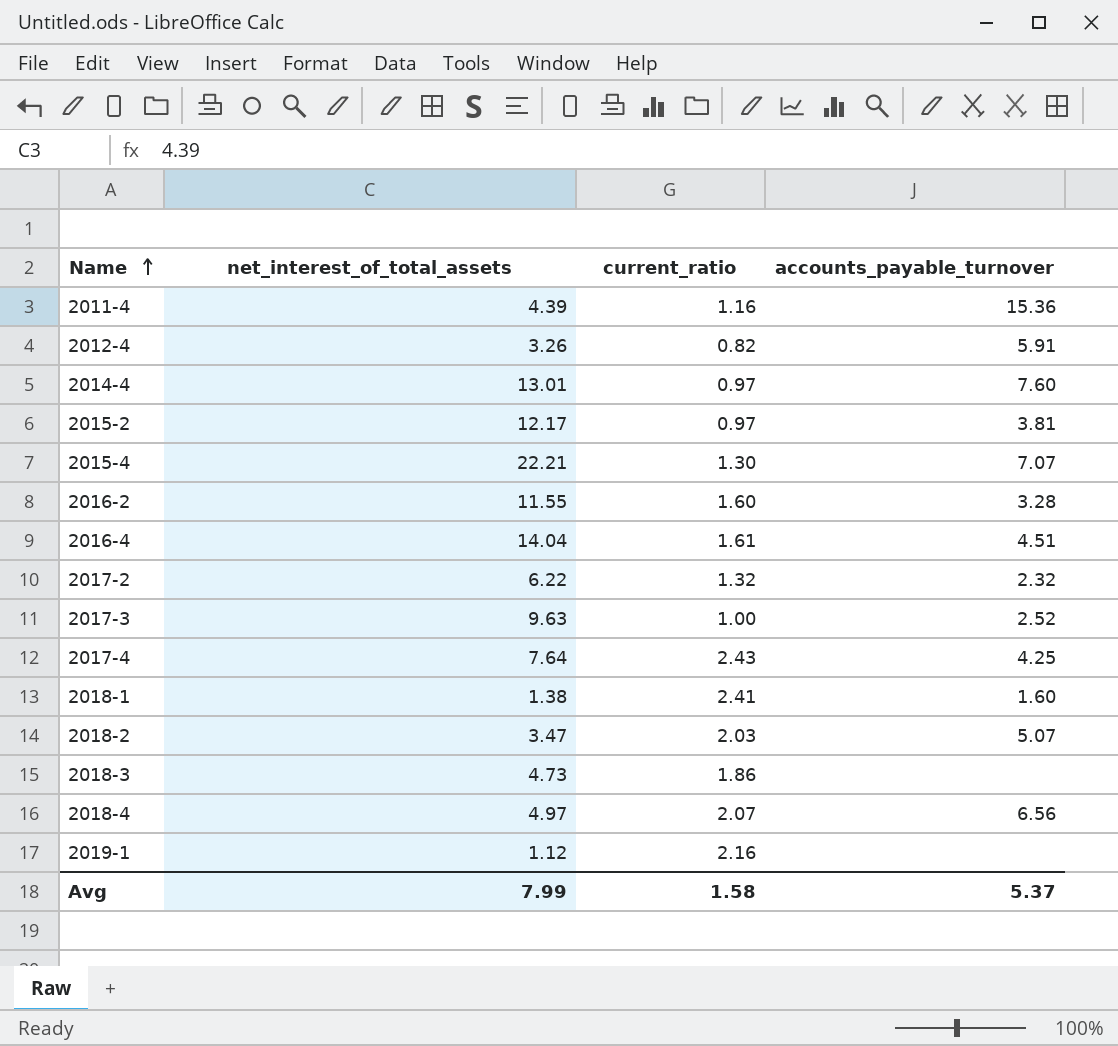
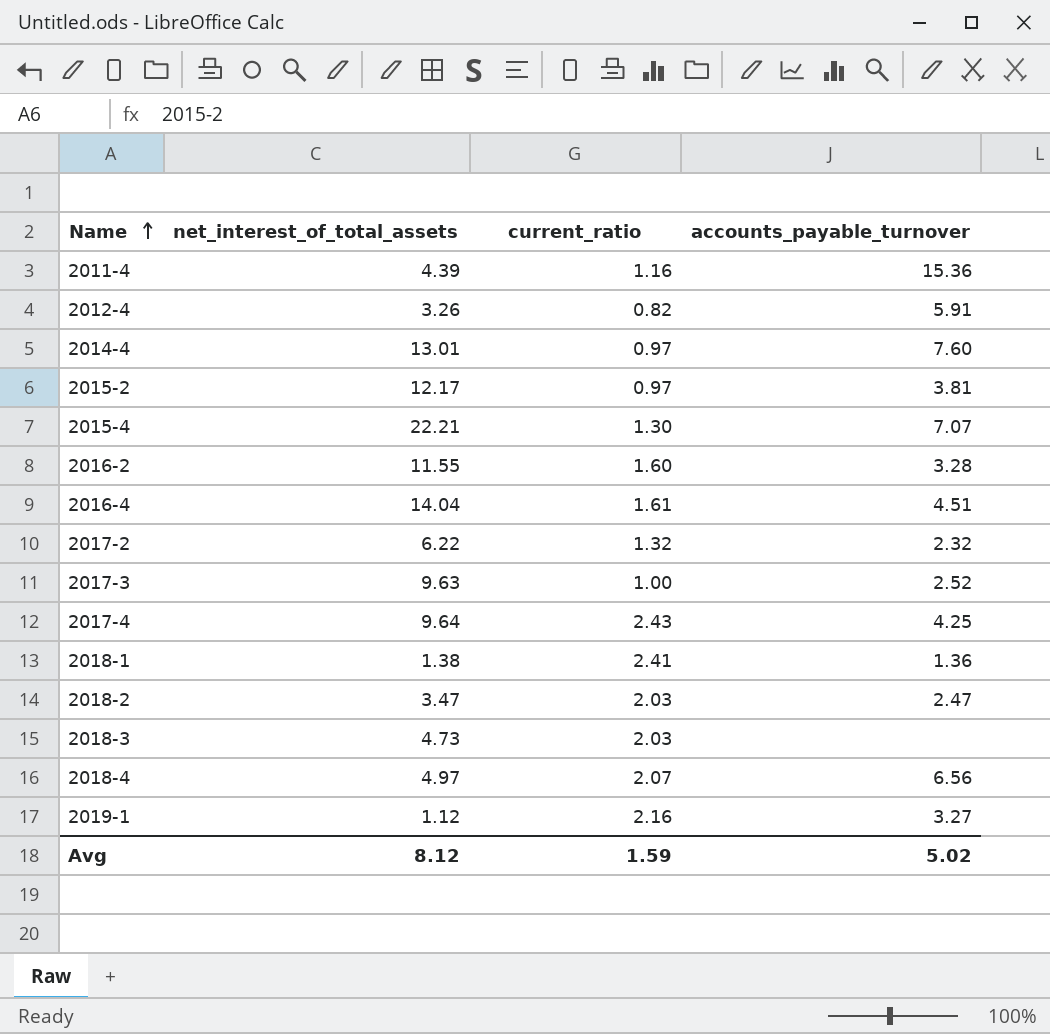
2017-4 | net_interest_of_total_assets: 7.64 -> 9.64
2018-1 | accounts_payable_turnover: 1.60 -> 1.36
2018-2 | accounts_payable_turnover: 5.07 -> 2.47
2018-3 | current_ratio: 1.86 -> 2.03
2019-1 | accounts_payable_turnover: none -> 3.27
Avg | net_interest_of_total_assets: 7.99 -> 8.12
Avg | current_ratio: 1.58 -> 1.59
Avg | accounts_payable_turnover: 5.37 -> 5.02

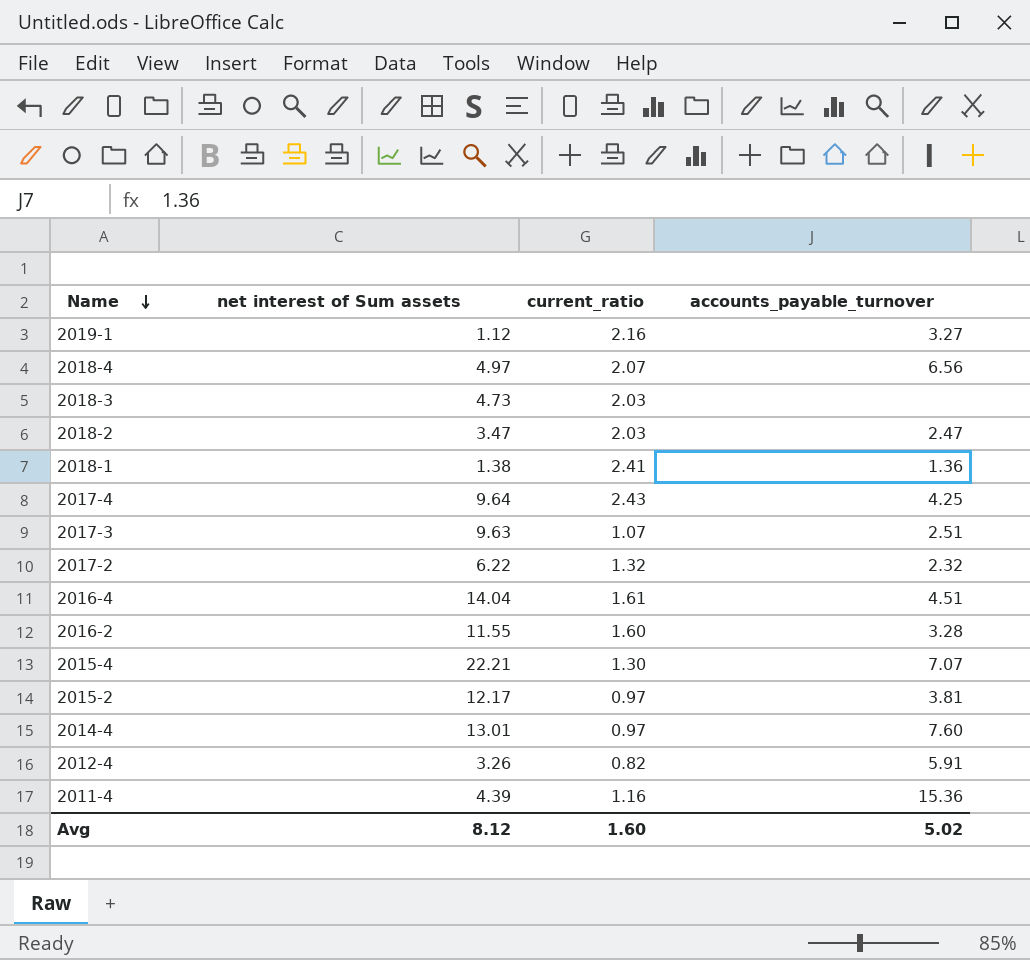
row order: Name ascending -> Name descending
column name: net_interest_of_total_assets -> net interest of Sum assets
2017-3 | current_ratio: 1.00 -> 1.07
2017-3 | accounts_payable_turnover: 2.52 -> 2.51
Avg | current_ratio: 1.59 -> 1.60

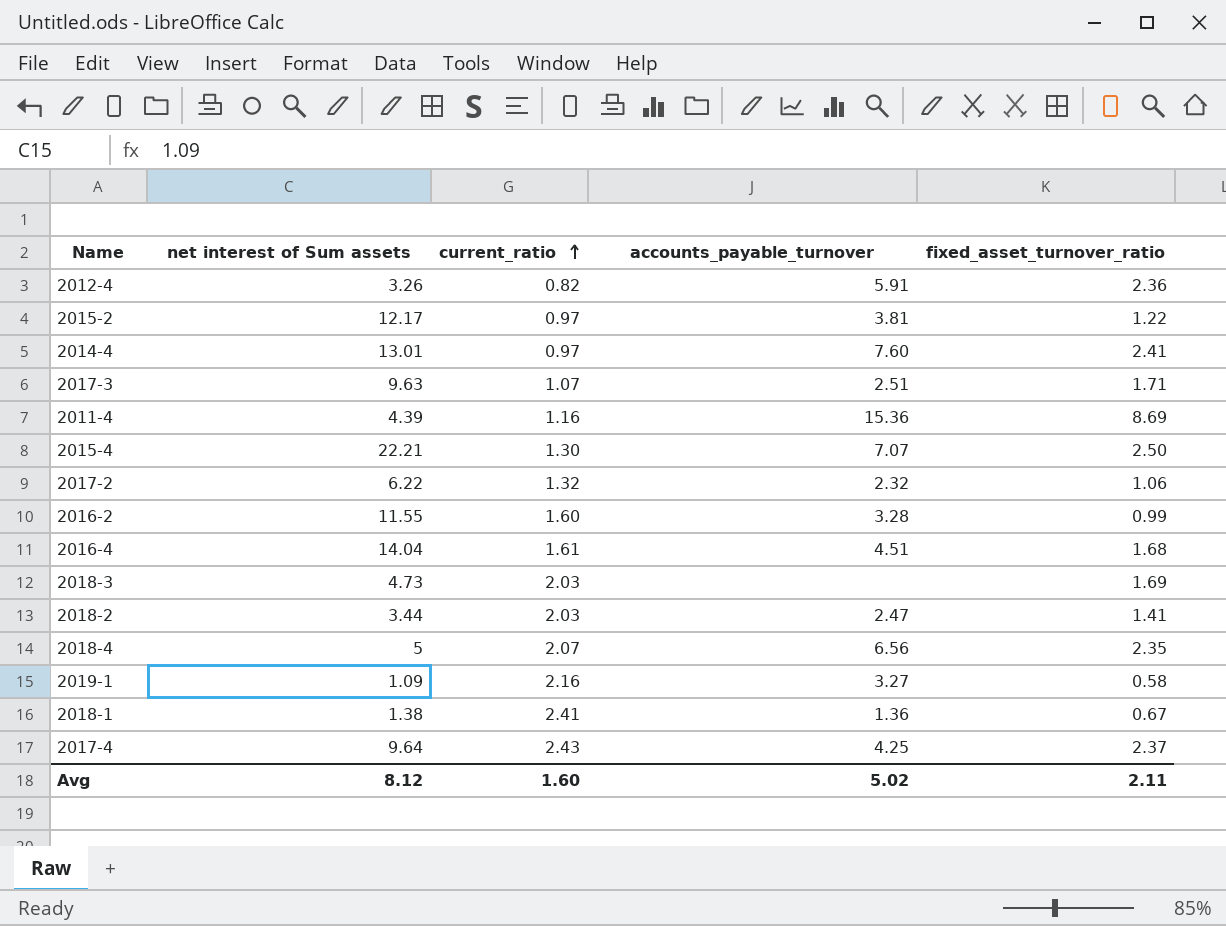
row order: Name descending -> current_ratio ascending
column fixed_asset_turnover_ratio | position: none -> 5
2018-2 | net interest of Sum assets: 3.47 -> 3.44
2018-4 | net interest of Sum assets: 4.97 -> 5
2019-1 | net interest of Sum assets: 1.12 -> 1.09

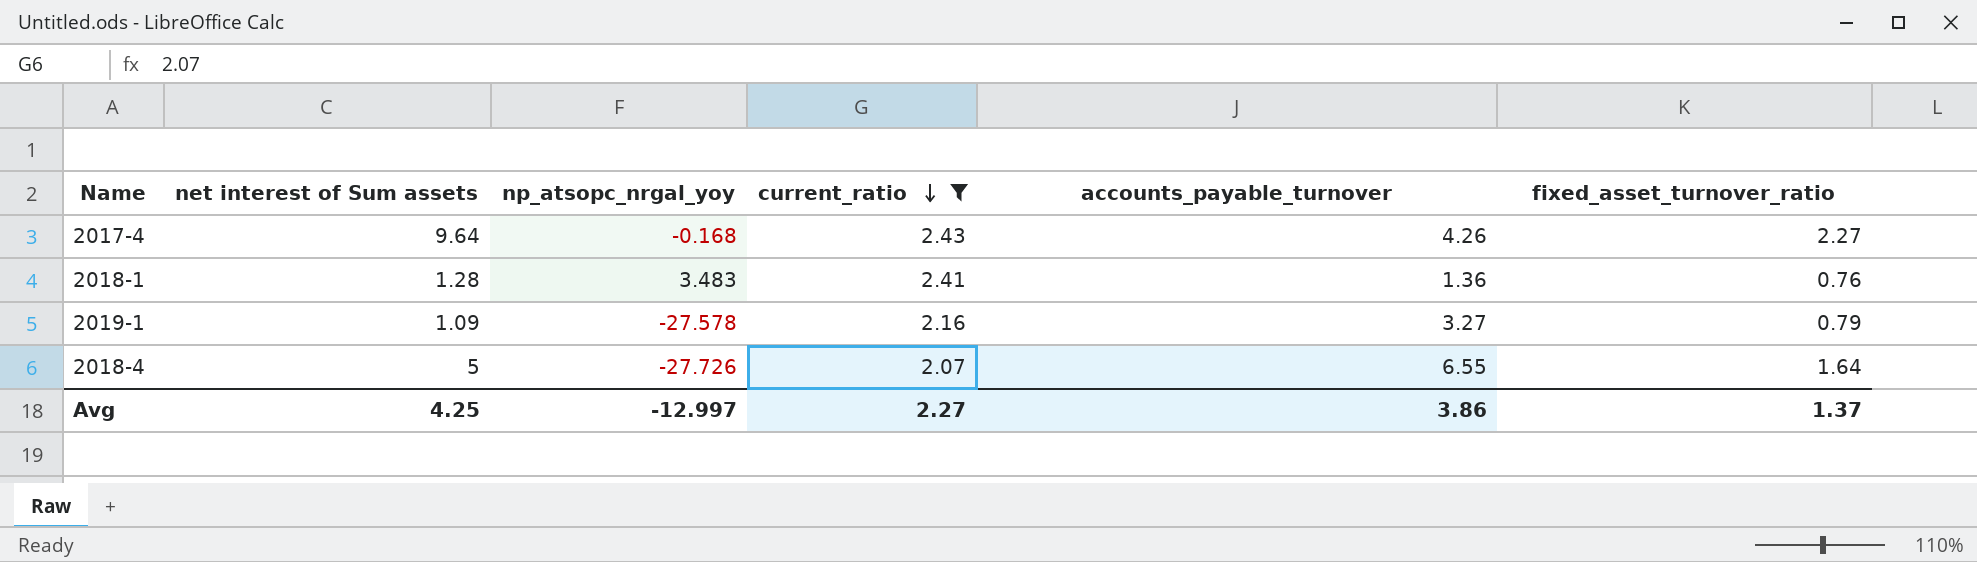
filter: none -> current_ratio >= 2.07
row order: current_ratio ascending -> current_ratio descending
column np_atsopc_nrgal_yoy | position: none -> 3
2017-4 | accounts_payable_turnover: 4.25 -> 4.26
2017-4 | fixed_asset_turnover_ratio: 2.37 -> 2.27
2018-1 | net interest of Sum assets: 1.38 -> 1.28
2018-1 | fixed_asset_turnover_ratio: 0.67 -> 0.76
2019-1 | fixed_asset_turnover_ratio: 0.58 -> 0.79
2018-4 | accounts_payable_turnover: 6.56 -> 6.55
2018-4 | fixed_asset_turnover_ratio: 2.35 -> 1.64
Avg | net interest of Sum assets: 8.12 -> 4.25
Avg | current_ratio: 1.60 -> 2.27
Avg | accounts_payable_turnover: 5.02 -> 3.86
Avg | fixed_asset_turnover_ratio: 2.11 -> 1.37

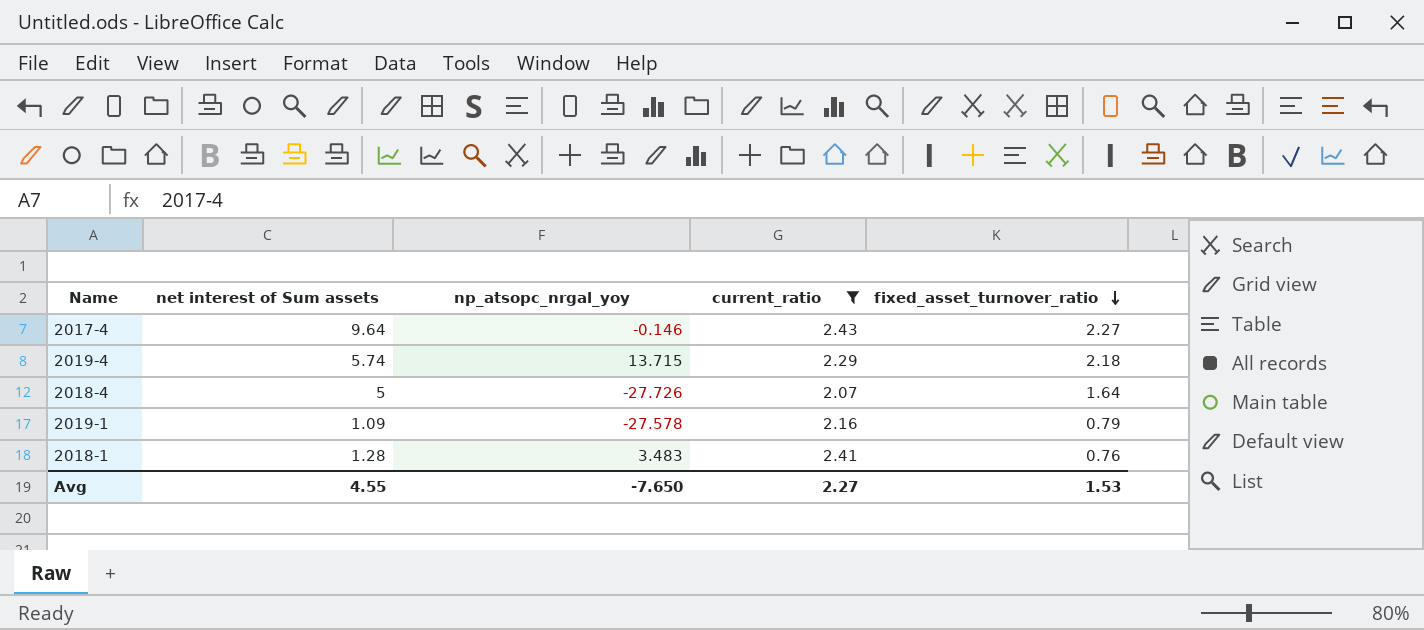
row order: current_ratio descending -> fixed_asset_turnover_ratio descending
column accounts_payable_turnover | position: 5 -> none
2017-4 | np_atsopc_nrgal_yoy: -0.168 -> -0.146
row 2019-4: none -> 5.74 | 13.715 | 2.29 | 2.18
Avg | net interest of Sum assets: 4.25 -> 4.55
Avg | np_atsopc_nrgal_yoy: -12.997 -> -7.650
Avg | fixed_asset_turnover_ratio: 1.37 -> 1.53

